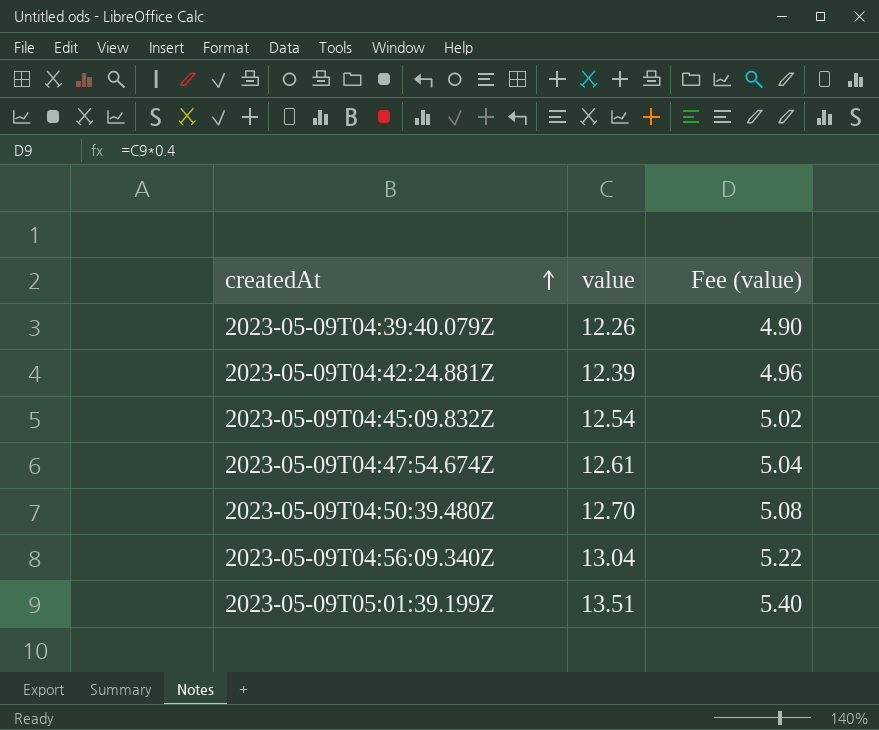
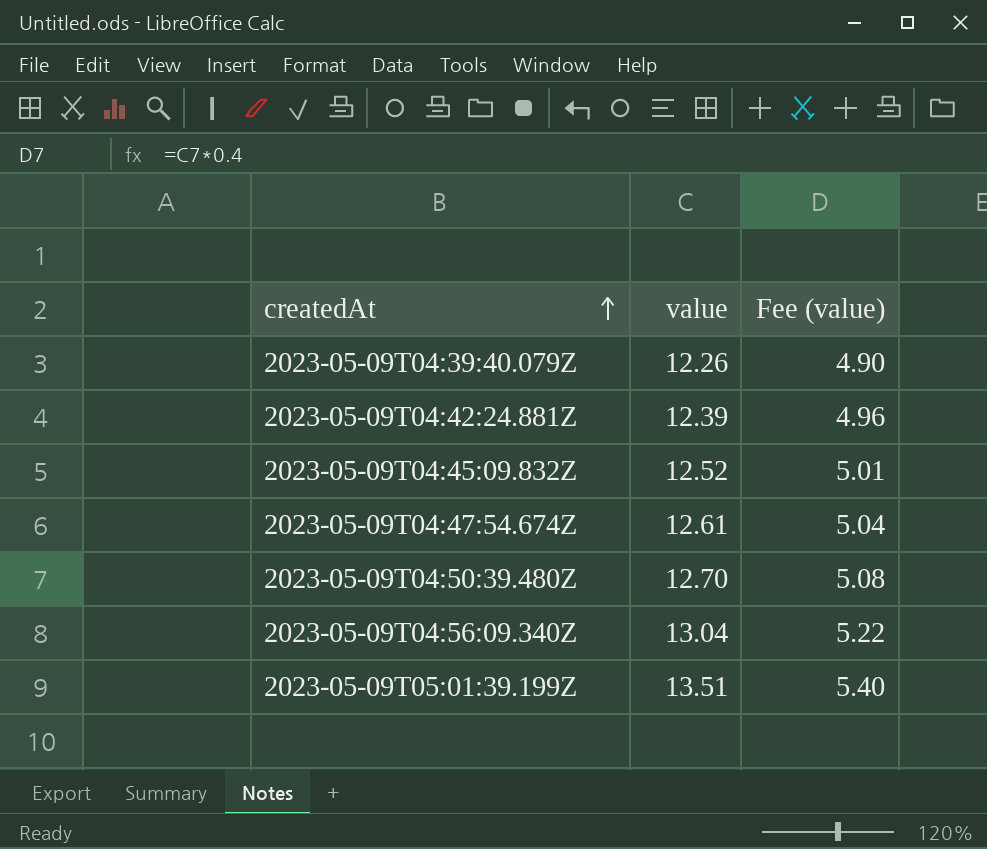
2023-05-09T04:45:09.832Z | value: 12.54 -> 12.52
2023-05-09T04:45:09.832Z | Fee (value): 5.02 -> 5.01

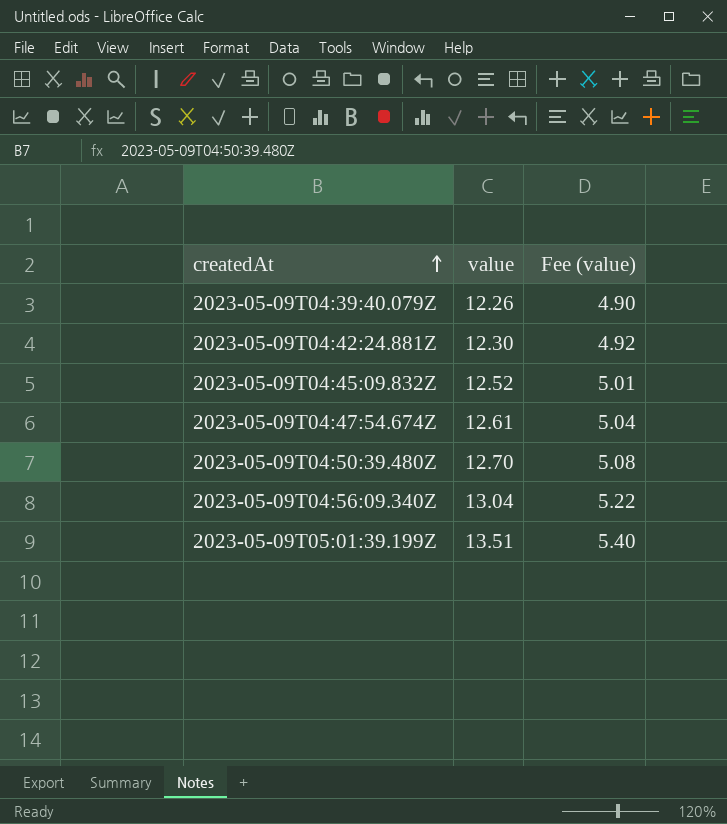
2023-05-09T04:42:24.881Z | value: 12.39 -> 12.30
2023-05-09T04:42:24.881Z | Fee (value): 4.96 -> 4.92

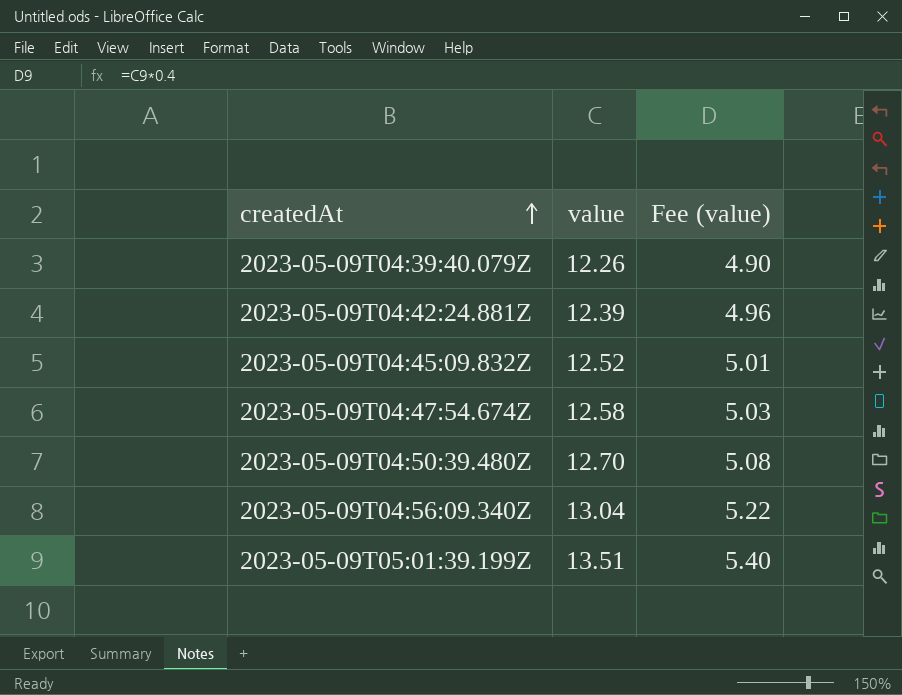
2023-05-09T04:42:24.881Z | value: 12.30 -> 12.39
2023-05-09T04:42:24.881Z | Fee (value): 4.92 -> 4.96
2023-05-09T04:47:54.674Z | value: 12.61 -> 12.58
2023-05-09T04:47:54.674Z | Fee (value): 5.04 -> 5.03

